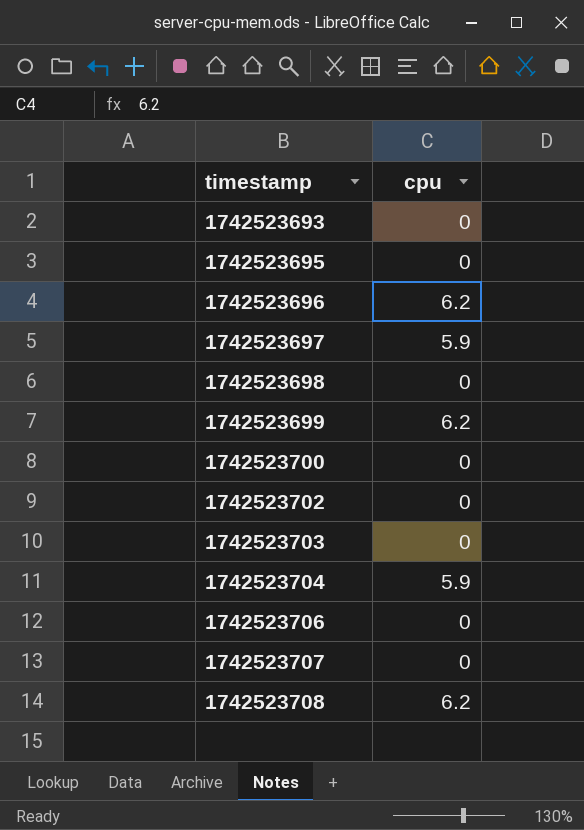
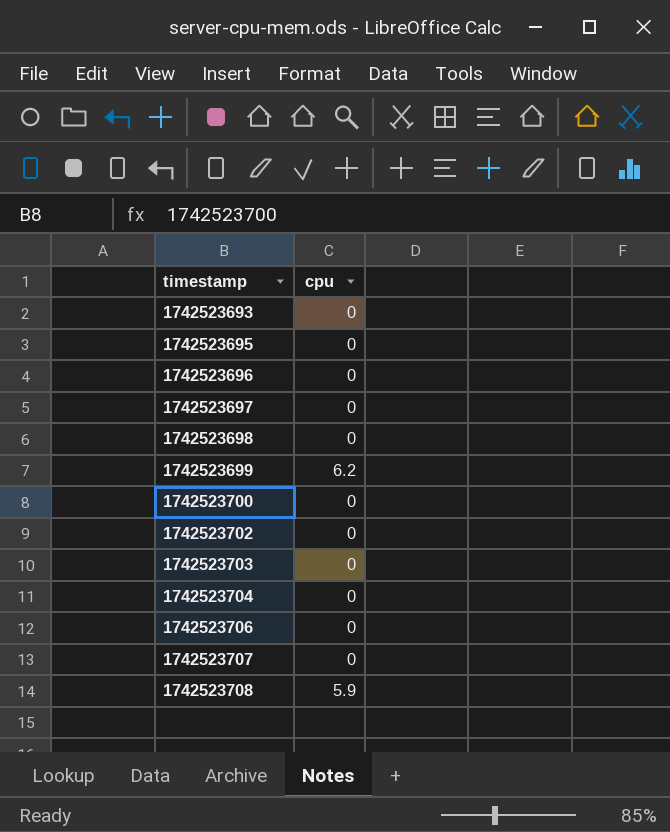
1742523696 | cpu: 6.2 -> 0
1742523697 | cpu: 5.9 -> 0
1742523704 | cpu: 5.9 -> 0
1742523708 | cpu: 6.2 -> 5.9

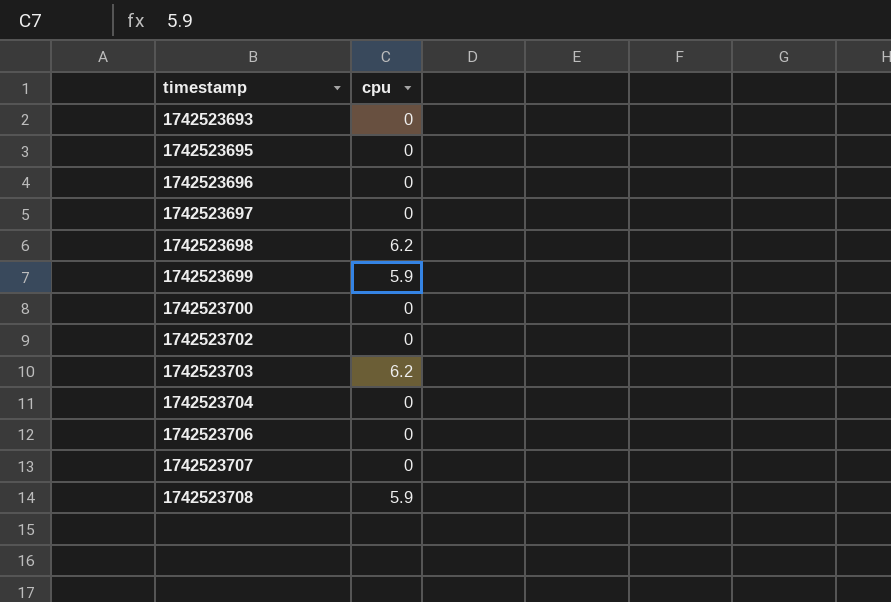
1742523698 | cpu: 0 -> 6.2
1742523699 | cpu: 6.2 -> 5.9
1742523703 | cpu: 0 -> 6.2

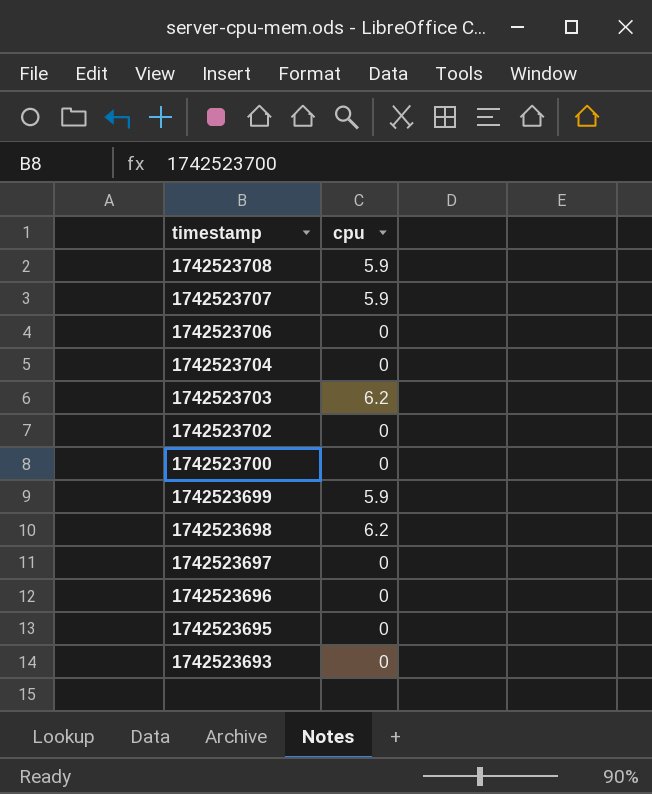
row order: timestamp ascending -> timestamp descending
1742523707 | cpu: 0 -> 5.9

